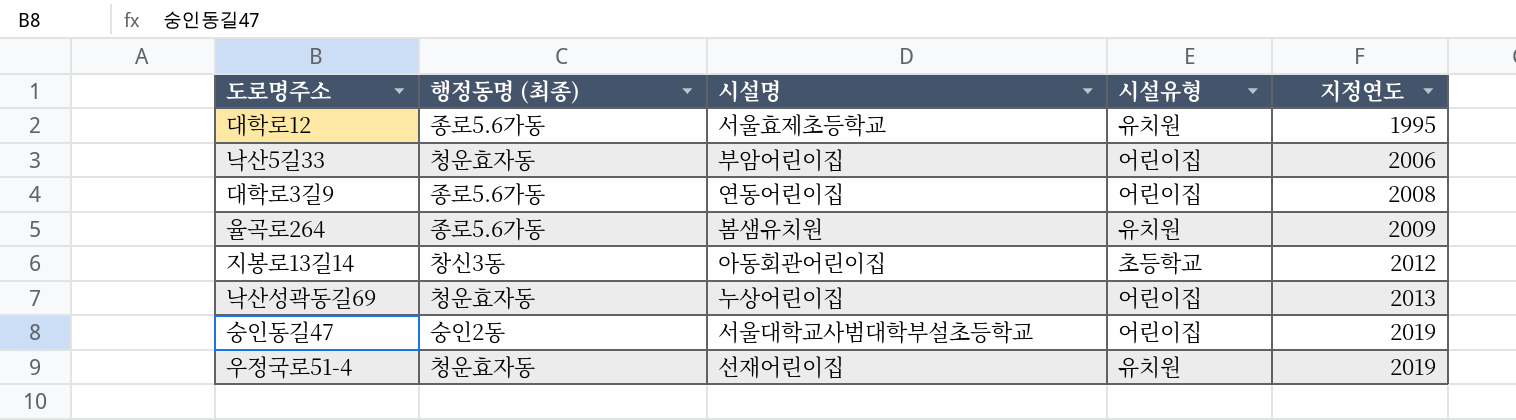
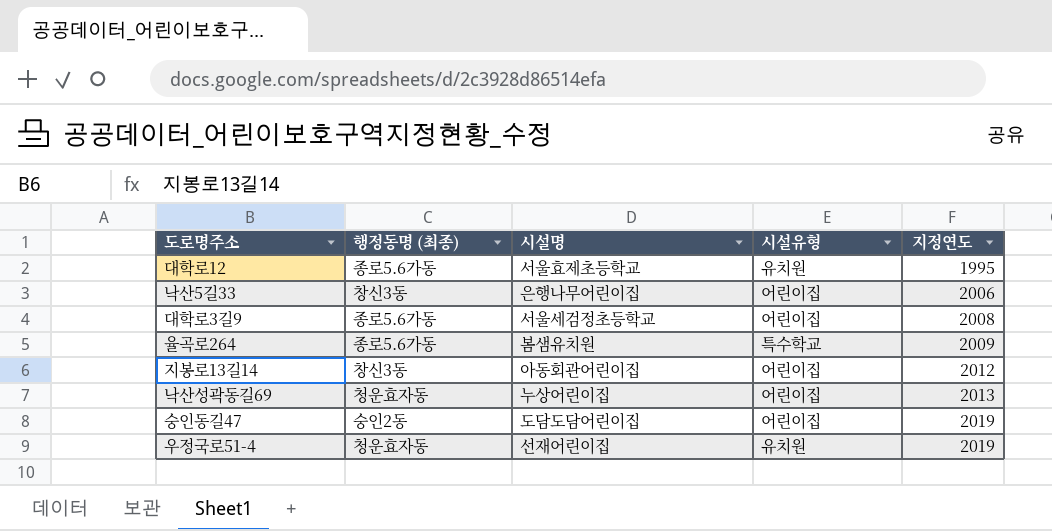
낙산5길33 | 행정동명 (최종): 청운효자동 -> 창신3동
낙산5길33 | 시설명: 부암어린이집 -> 은행나무어린이집
대학로3길9 | 시설명: 연동어린이집 -> 서울세검정초등학교
율곡로264 | 시설유형: 유치원 -> 특수학교
지봉로13길14 | 시설유형: 초등학교 -> 어린이집
숭인동길47 | 시설명: 서울대학교사범대학부설초등학교 -> 도담도담어린이집

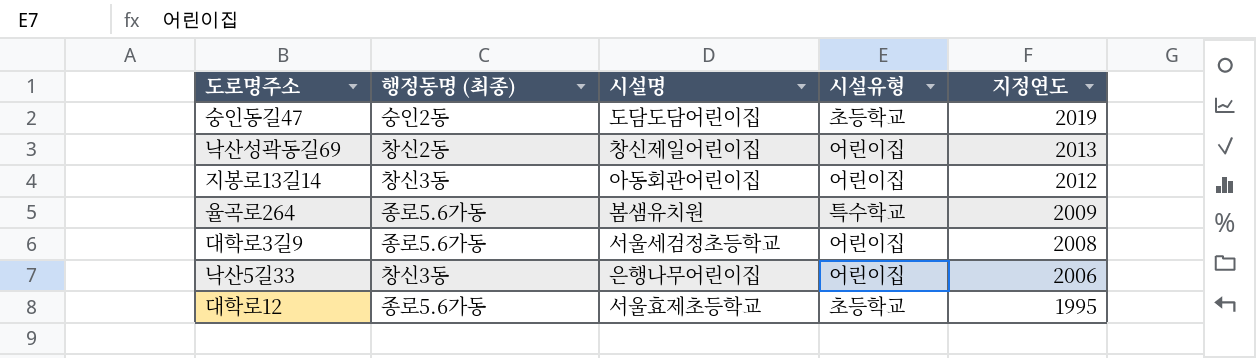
row order: 지정연도 ascending -> 지정연도 descending
row 우정국로51-4: 청운효자동 | 선재어린이집 | 유치원 | 2019 -> none
숭인동길47 | 시설유형: 어린이집 -> 초등학교
낙산성곽동길69 | 행정동명 (최종): 청운효자동 -> 창신2동
낙산성곽동길69 | 시설명: 누상어린이집 -> 창신제일어린이집
대학로12 | 시설유형: 유치원 -> 초등학교

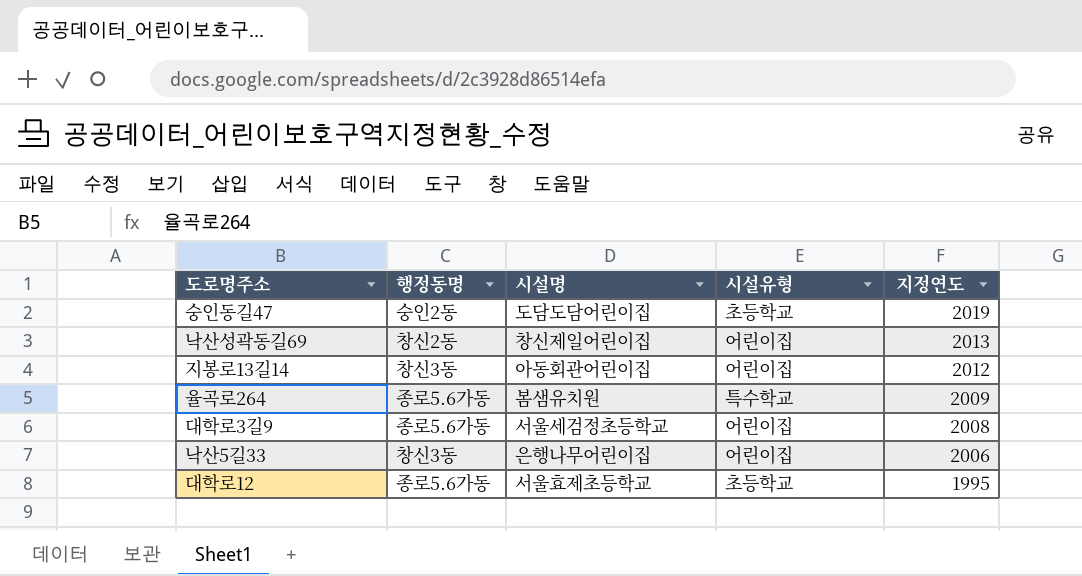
column name: 행정동명 (최종) -> 행정동명

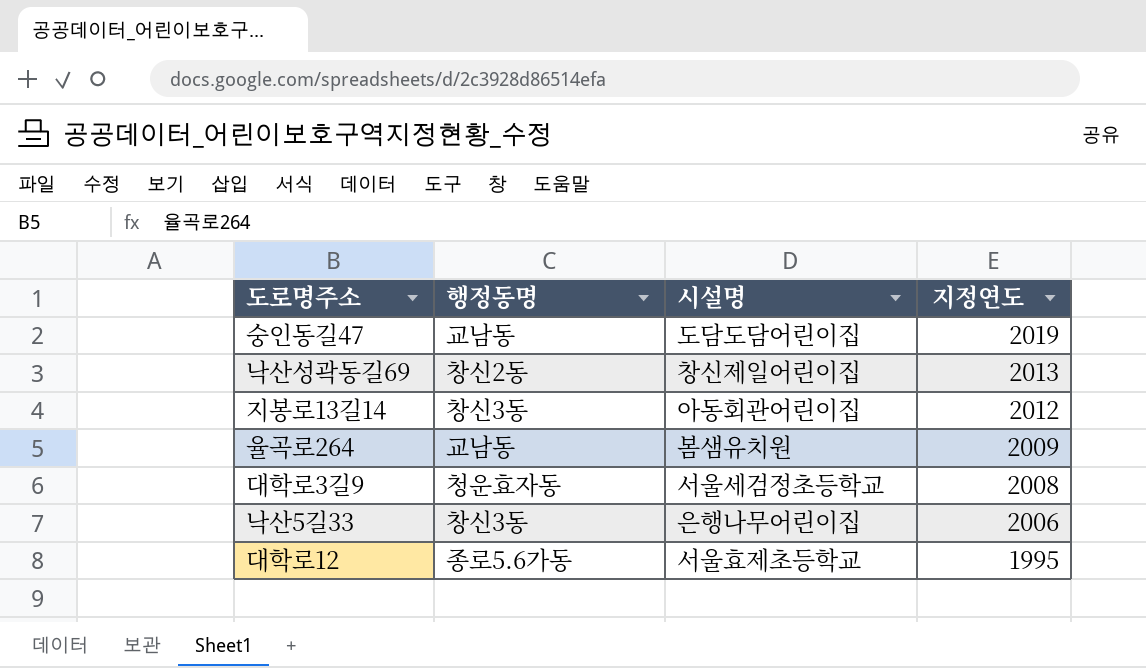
column 시설유형 | position: 4 -> none
숭인동길47 | 행정동명: 숭인2동 -> 교남동
율곡로264 | 행정동명: 종로5.6가동 -> 교남동
대학로3길9 | 행정동명: 종로5.6가동 -> 청운효자동

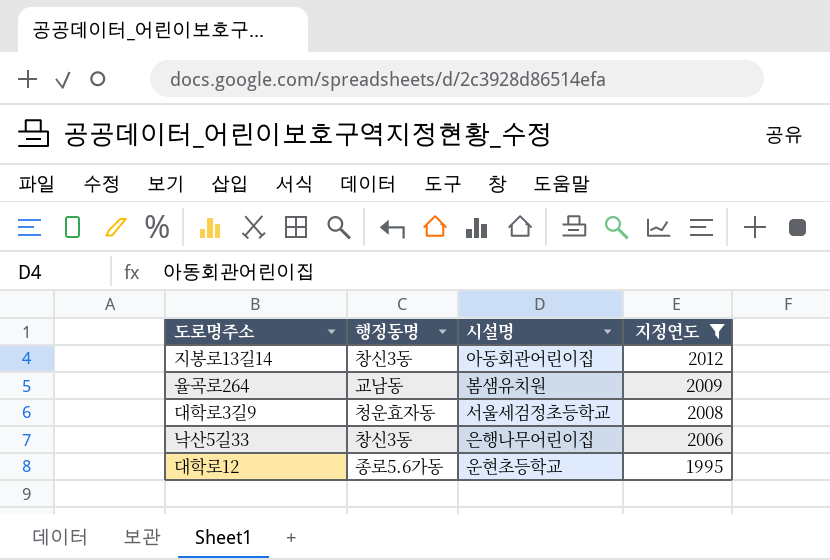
filter: none -> 지정연도 <= 2012
대학로12 | 시설명: 서울효제초등학교 -> 운현초등학교

